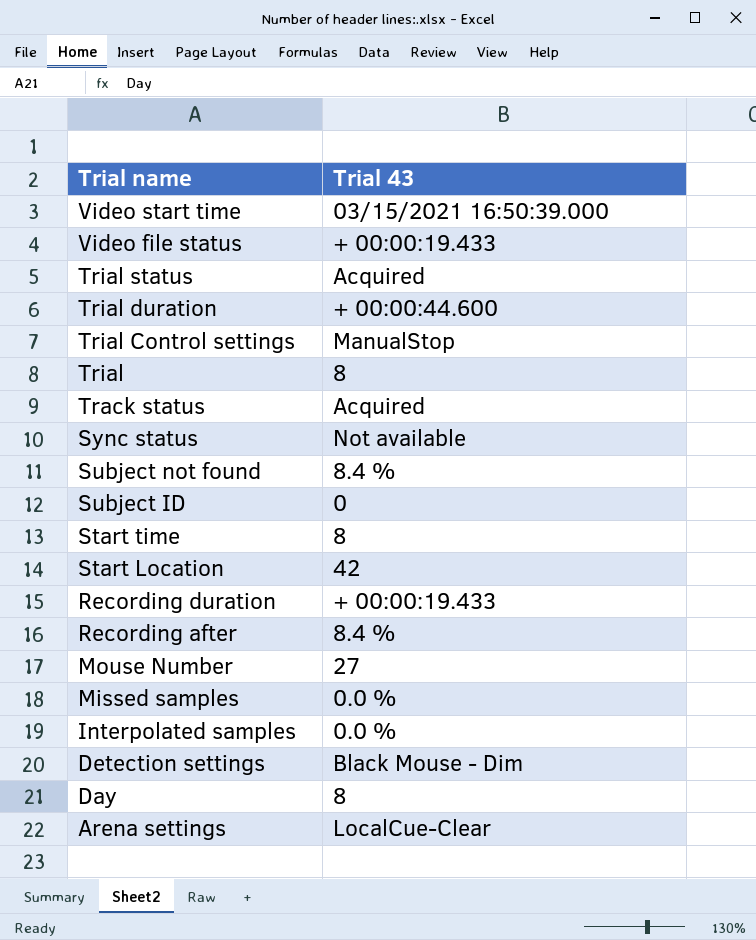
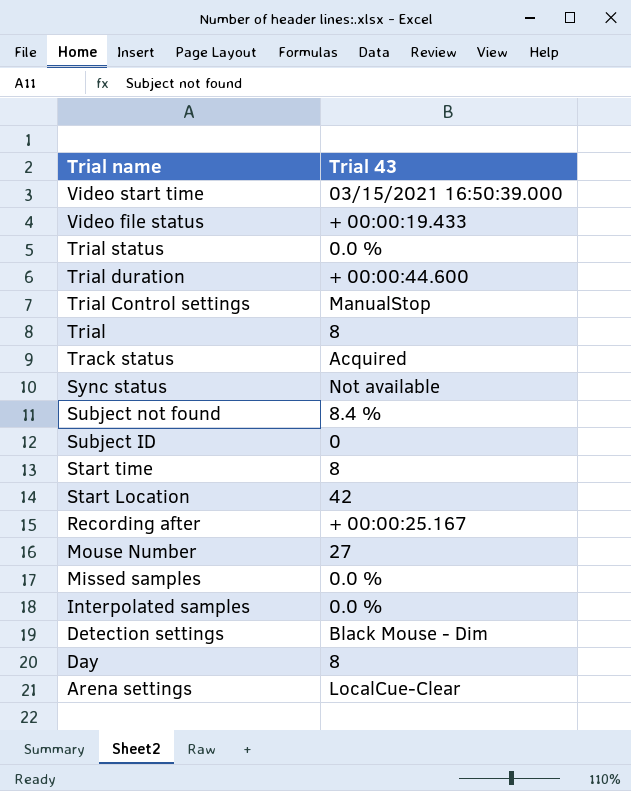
row Recording duration: + 00:00:19.433 -> none
Trial status | Trial 43: Acquired -> 0.0 %
Recording after | Trial 43: 8.4 % -> + 00:00:25.167

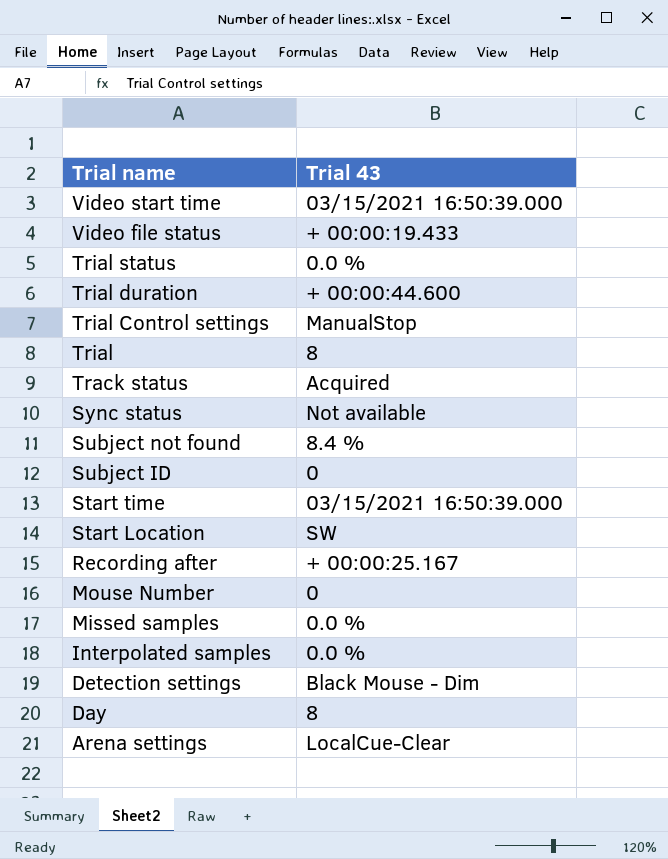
Start time | Trial 43: 8 -> 03/15/2021 16:50:39.000
Start Location | Trial 43: 42 -> SW
Mouse Number | Trial 43: 27 -> 0

